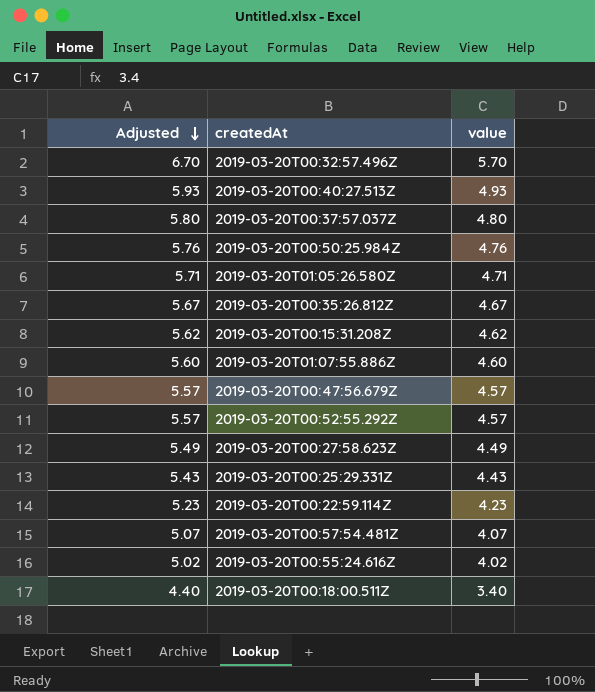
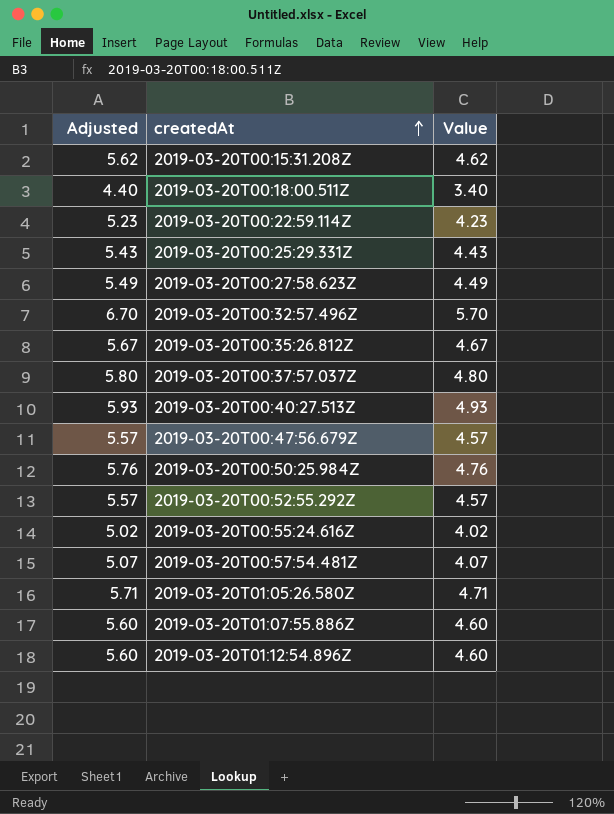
row order: Adjusted descending -> createdAt ascending
column name: value -> Value
row 2019-03-20T01:12:54.896Z: none -> 5.60 | 4.60

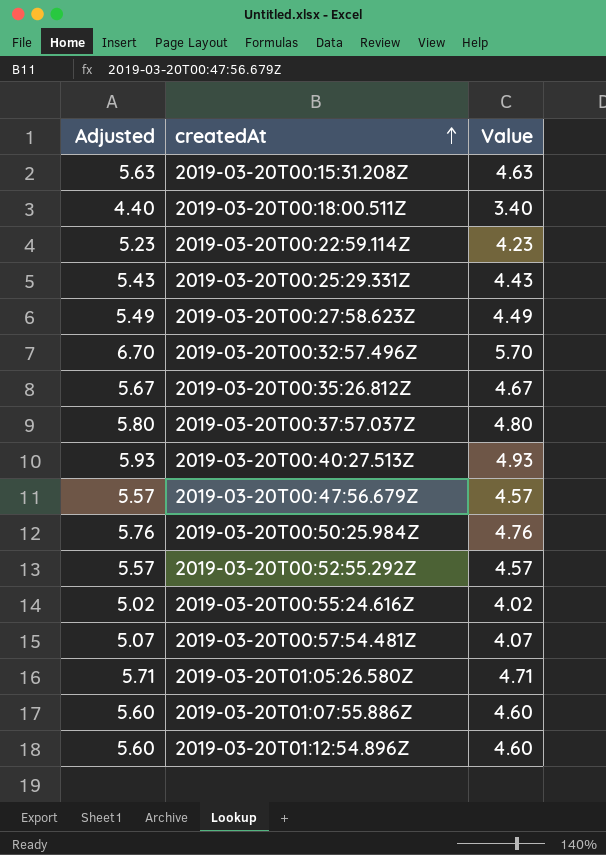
2019-03-20T00:15:31.208Z | Adjusted: 5.62 -> 5.63
2019-03-20T00:15:31.208Z | Value: 4.62 -> 4.63

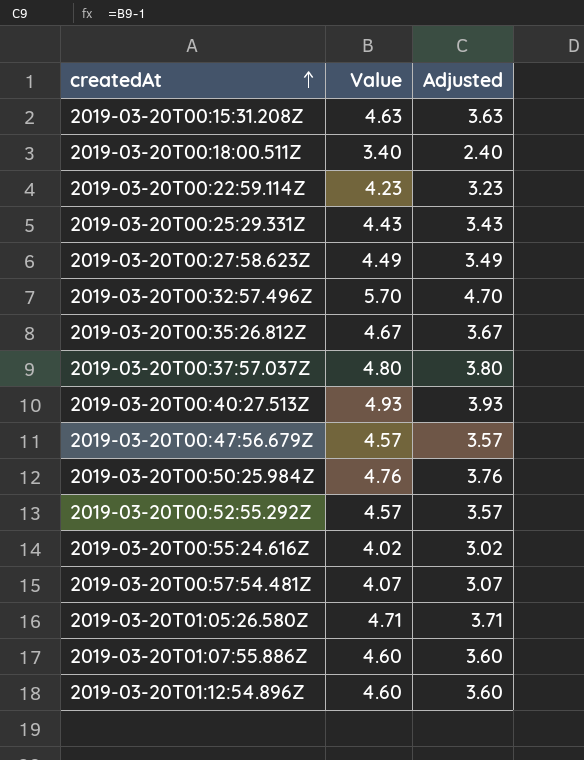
column Adjusted | formula: [Value] + 1 -> [Value] - 1
column Adjusted | position: 1 -> 3

